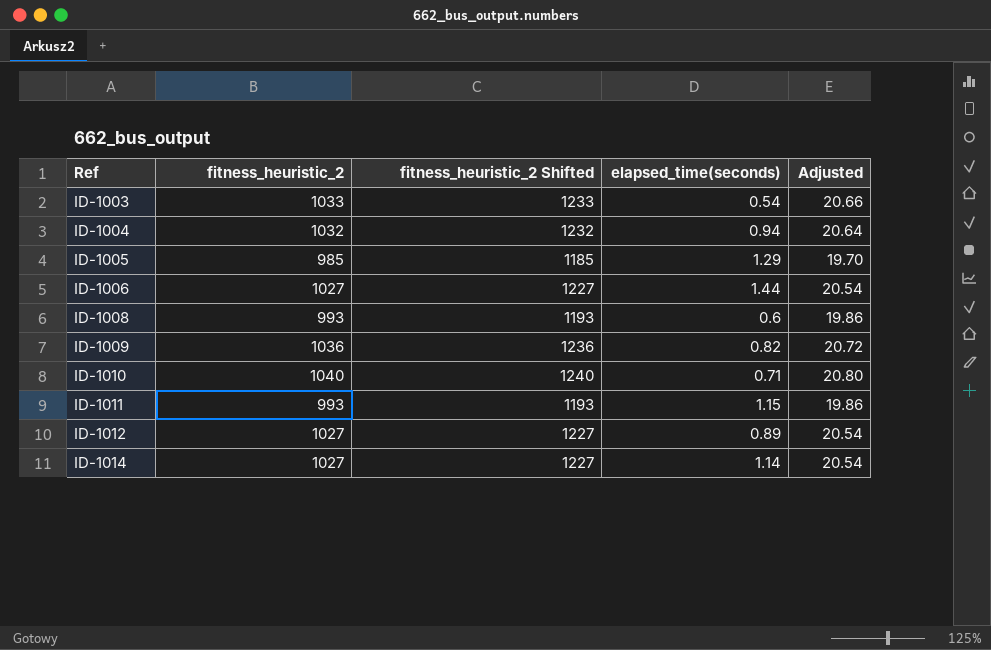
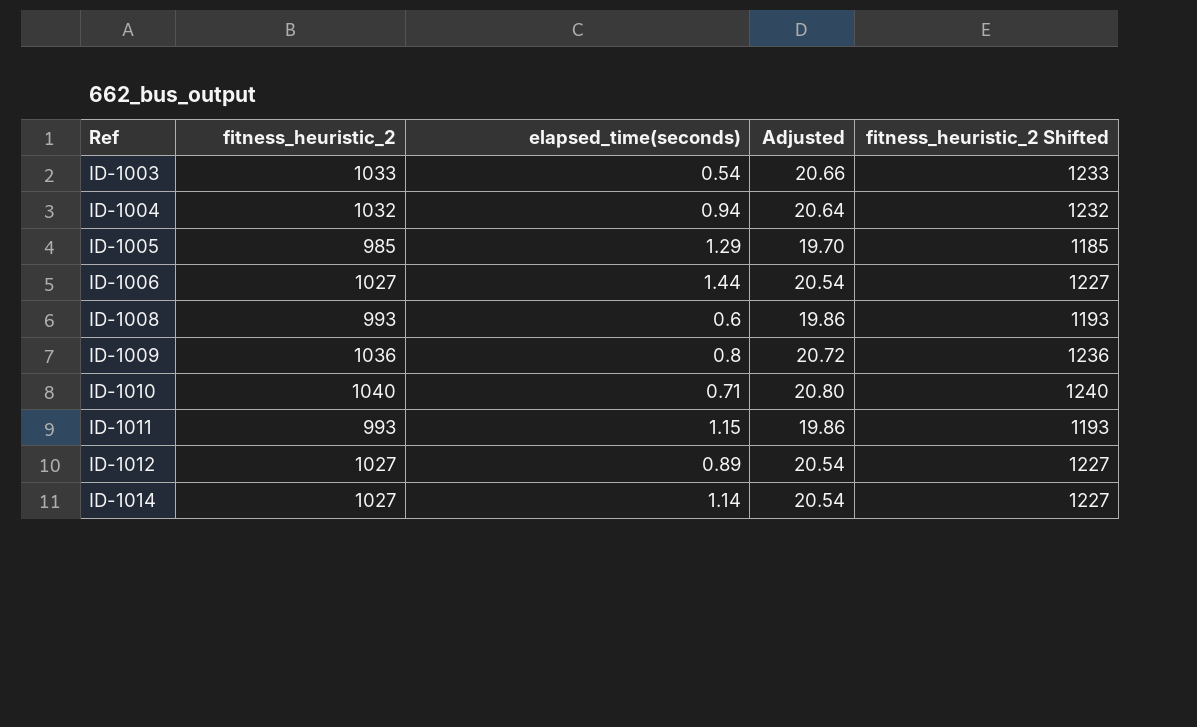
column fitness_heuristic_2 Shifted | position: 3 -> 5
ID-1009 | elapsed_time(seconds): 0.82 -> 0.8

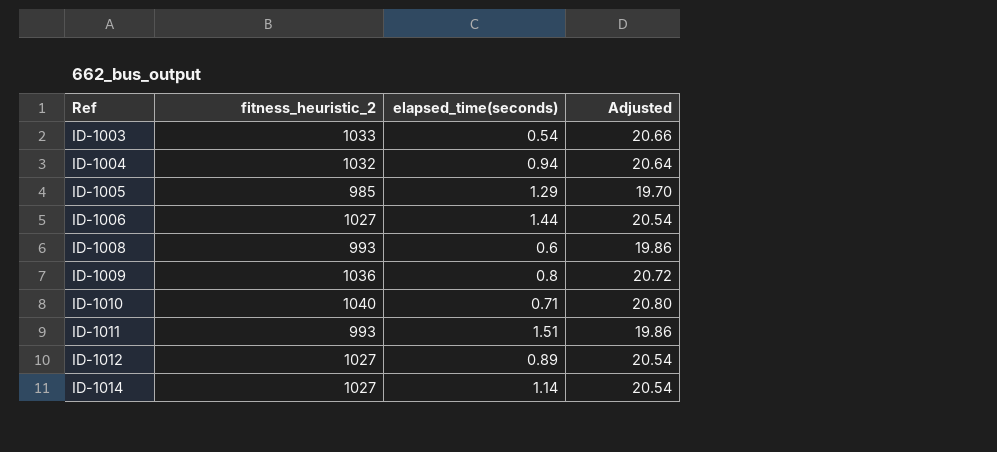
column fitness_heuristic_2 Shifted | formula: [fitness_heuristic_2] + 200 -> none
ID-1011 | elapsed_time(seconds): 1.15 -> 1.51

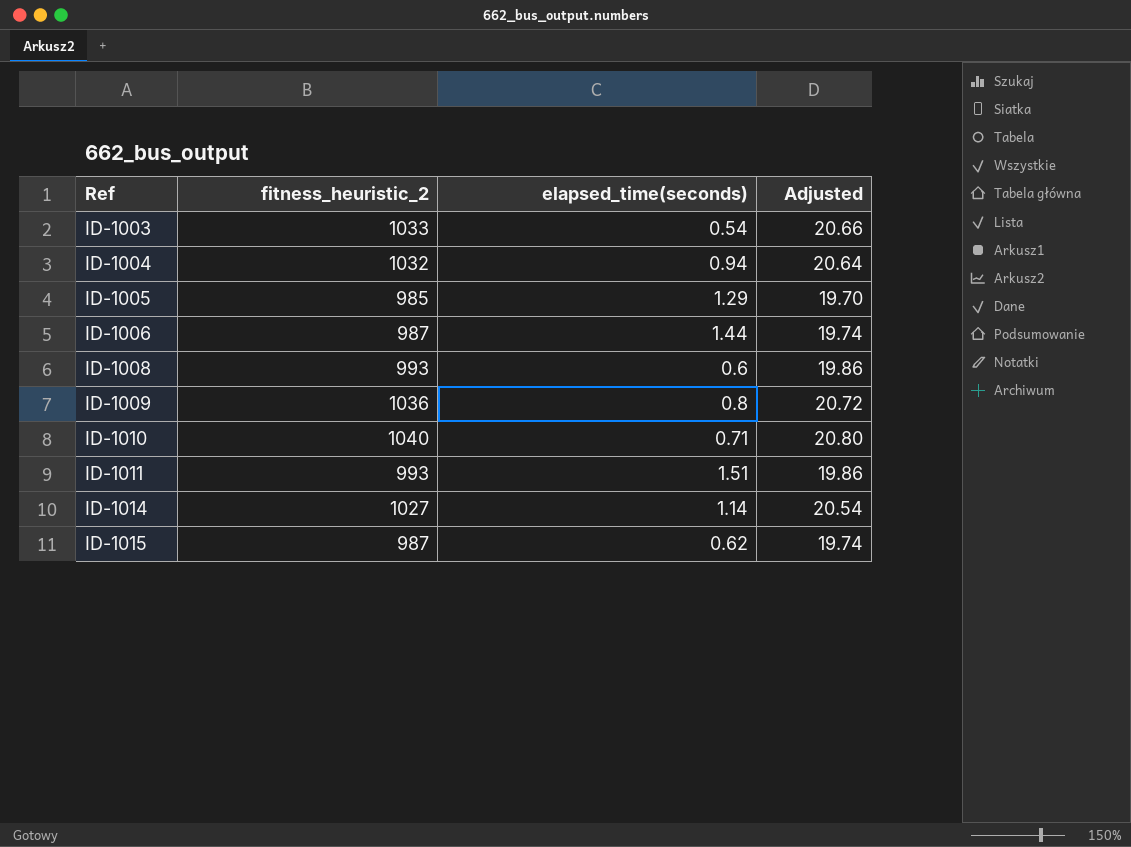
row ID-1012: 1027 | 0.89 | 20.54 -> none
ID-1006 | fitness_heuristic_2: 1027 -> 987
ID-1006 | Adjusted: 20.54 -> 19.74
row ID-1015: none -> 987 | 0.62 | 19.74

